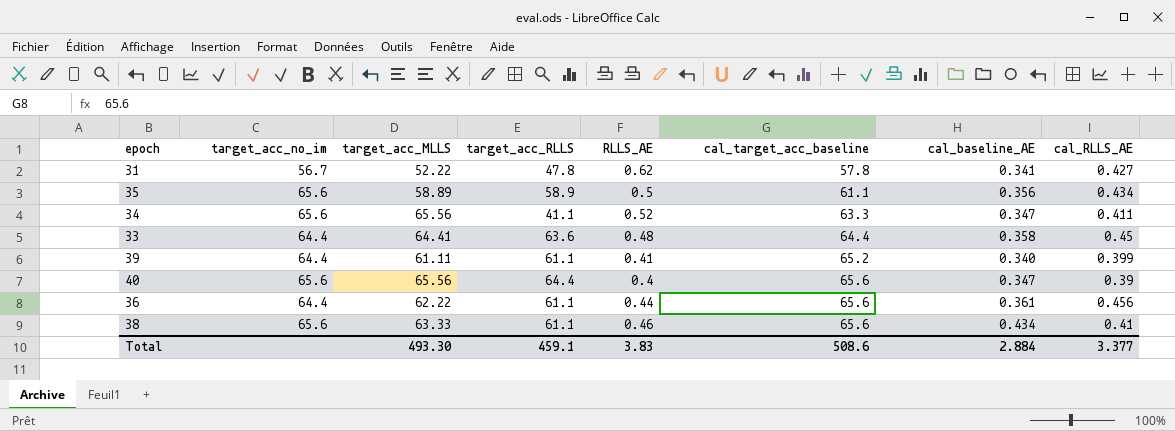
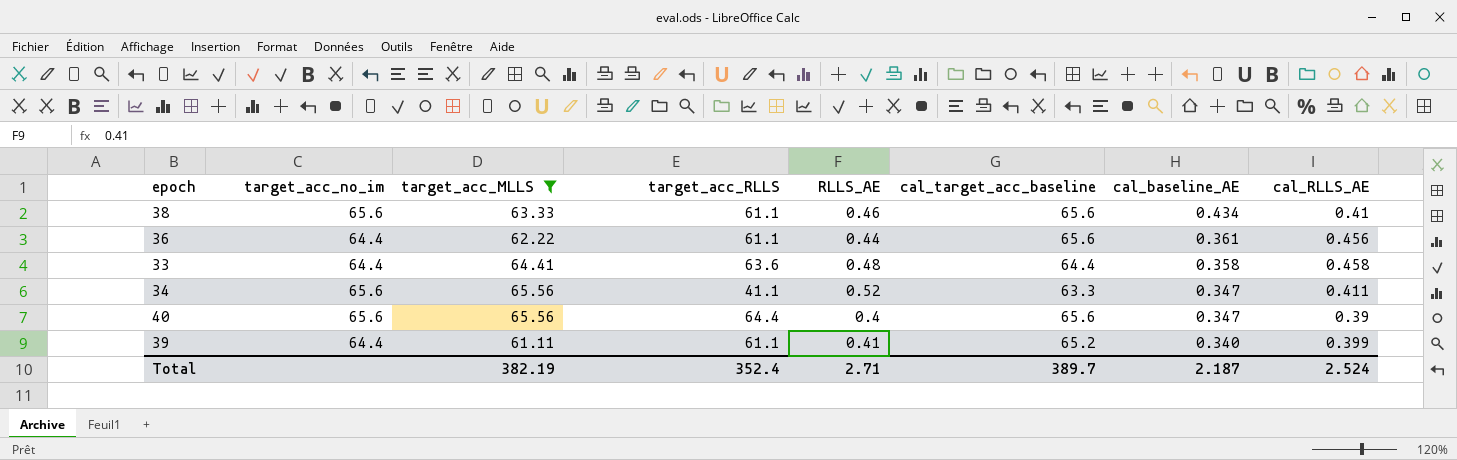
filter: none -> target_acc_MLLS >= 61.11
row order: cal_target_acc_baseline ascending -> cal_baseline_AE descending
33 | cal_RLLS_AE: 0.45 -> 0.458
Total | target_acc_MLLS: 493.30 -> 382.19
Total | target_acc_RLLS: 459.1 -> 352.4
Total | RLLS_AE: 3.83 -> 2.71
Total | cal_target_acc_baseline: 508.6 -> 389.7
Total | cal_baseline_AE: 2.884 -> 2.187
Total | cal_RLLS_AE: 3.377 -> 2.524

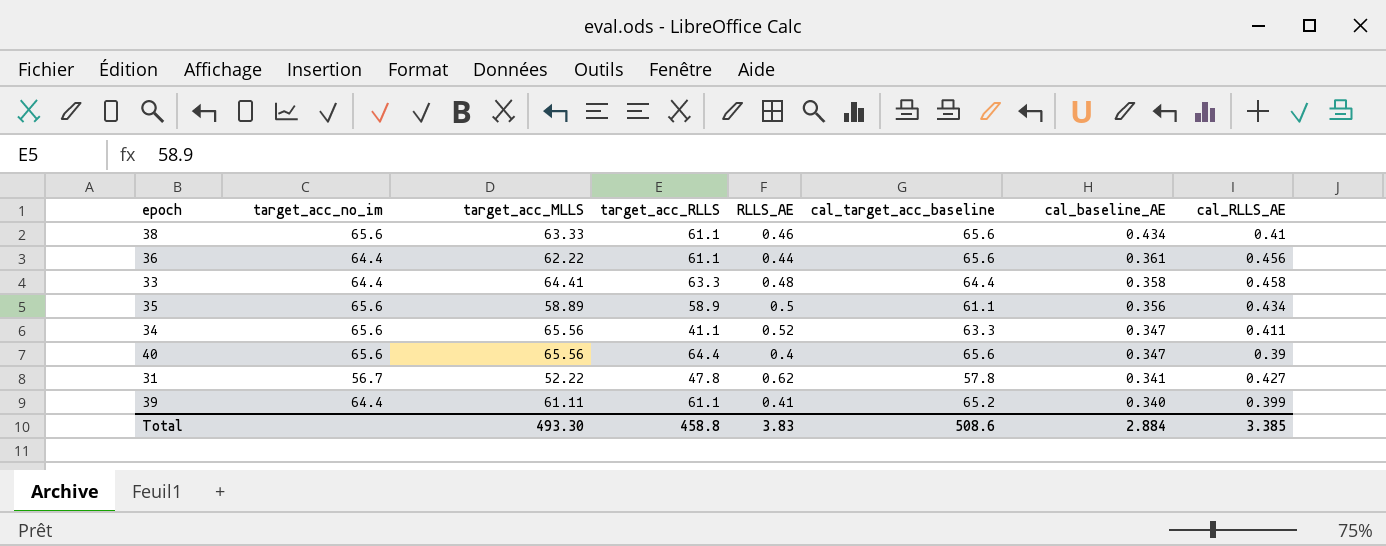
filter: target_acc_MLLS >= 61.11 -> none
33 | target_acc_RLLS: 63.6 -> 63.3
Total | target_acc_MLLS: 382.19 -> 493.30
Total | target_acc_RLLS: 352.4 -> 458.8
Total | RLLS_AE: 2.71 -> 3.83
Total | cal_target_acc_baseline: 389.7 -> 508.6
Total | cal_baseline_AE: 2.187 -> 2.884
Total | cal_RLLS_AE: 2.524 -> 3.385

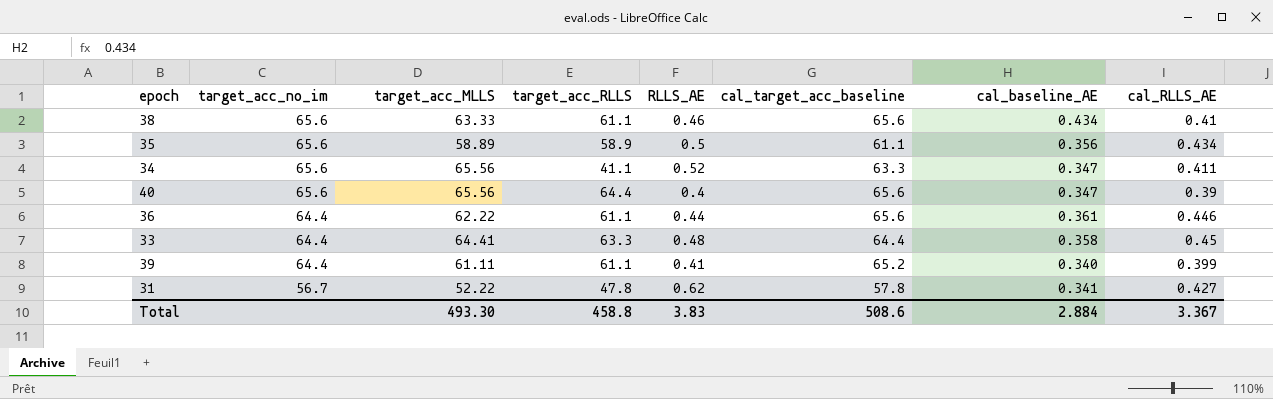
row order: cal_baseline_AE descending -> target_acc_no_im descending
36 | cal_RLLS_AE: 0.456 -> 0.446
33 | cal_RLLS_AE: 0.458 -> 0.45
Total | cal_RLLS_AE: 3.385 -> 3.367

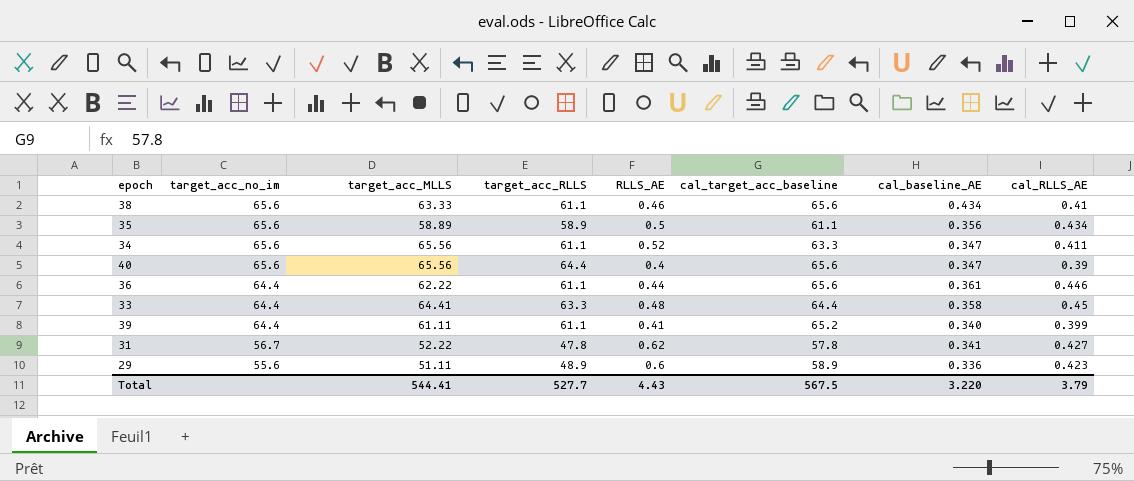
34 | target_acc_RLLS: 41.1 -> 61.1
row 29: none -> 55.6 | 51.11 | 48.9 | 0.6 | 58.9 | 0.336 | 0.423
Total | target_acc_MLLS: 493.30 -> 544.41
Total | target_acc_RLLS: 458.8 -> 527.7
Total | RLLS_AE: 3.83 -> 4.43
Total | cal_target_acc_baseline: 508.6 -> 567.5
Total | cal_baseline_AE: 2.884 -> 3.220
Total | cal_RLLS_AE: 3.367 -> 3.79

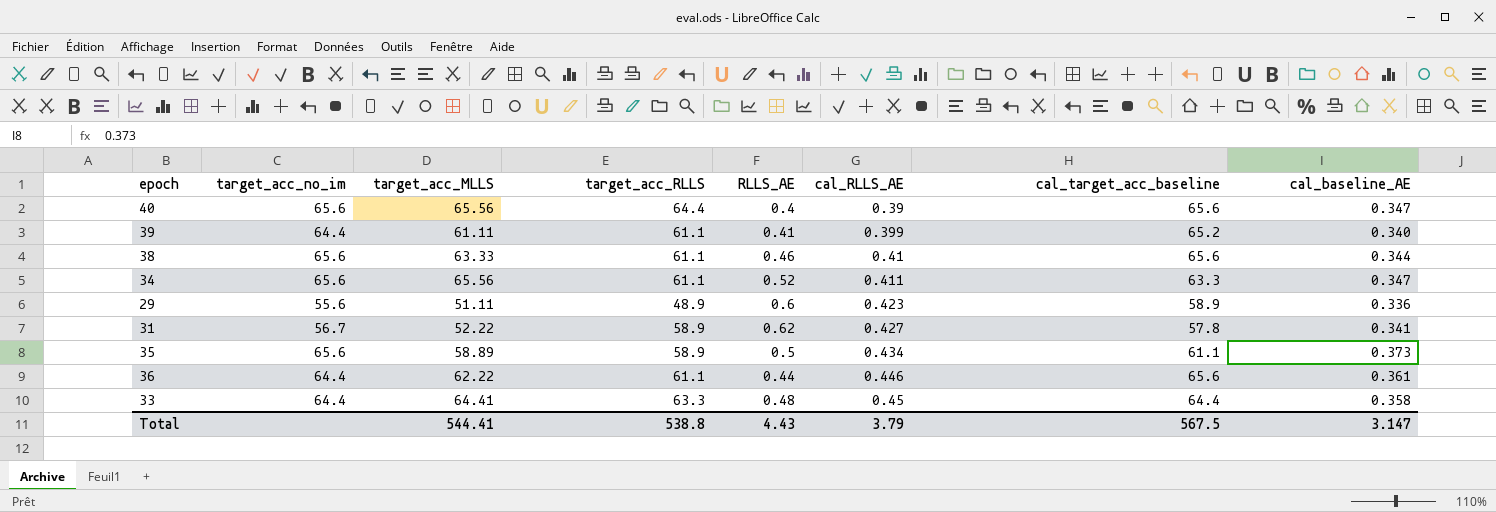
row order: target_acc_no_im descending -> cal_RLLS_AE ascending
column cal_RLLS_AE | position: 8 -> 6
38 | cal_baseline_AE: 0.434 -> 0.344
31 | target_acc_RLLS: 47.8 -> 58.9
35 | cal_baseline_AE: 0.356 -> 0.373
Total | target_acc_RLLS: 527.7 -> 538.8
Total | cal_baseline_AE: 3.220 -> 3.147

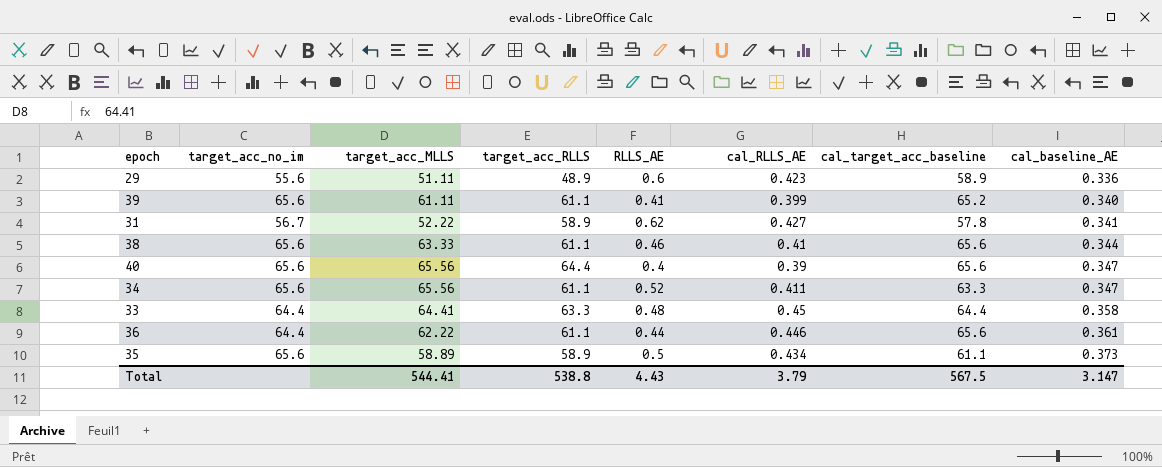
row order: cal_RLLS_AE ascending -> cal_baseline_AE ascending
39 | target_acc_no_im: 64.4 -> 65.6

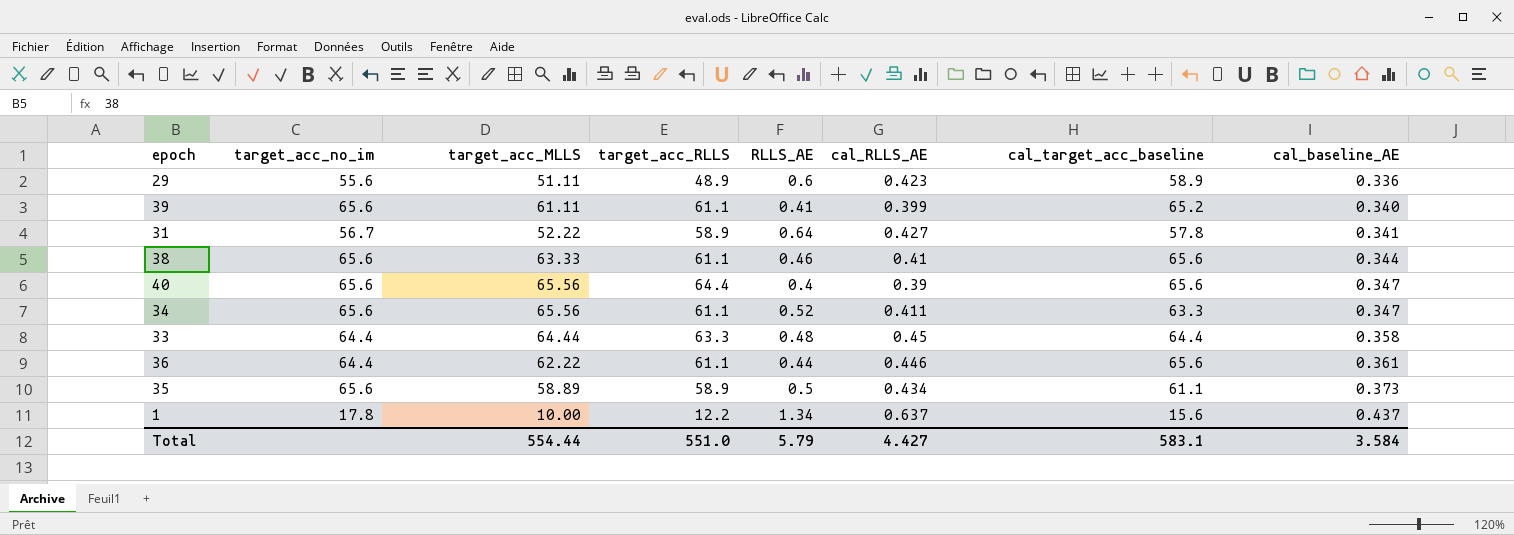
31 | RLLS_AE: 0.62 -> 0.64
33 | target_acc_MLLS: 64.41 -> 64.44
row 1: none -> 17.8 | 10.00 | 12.2 | 1.34 | 0.637 | 15.6 | 0.437
Total | target_acc_MLLS: 544.41 -> 554.44
Total | target_acc_RLLS: 538.8 -> 551.0
Total | RLLS_AE: 4.43 -> 5.79
Total | cal_RLLS_AE: 3.79 -> 4.427
Total | cal_target_acc_baseline: 567.5 -> 583.1
Total | cal_baseline_AE: 3.147 -> 3.584

